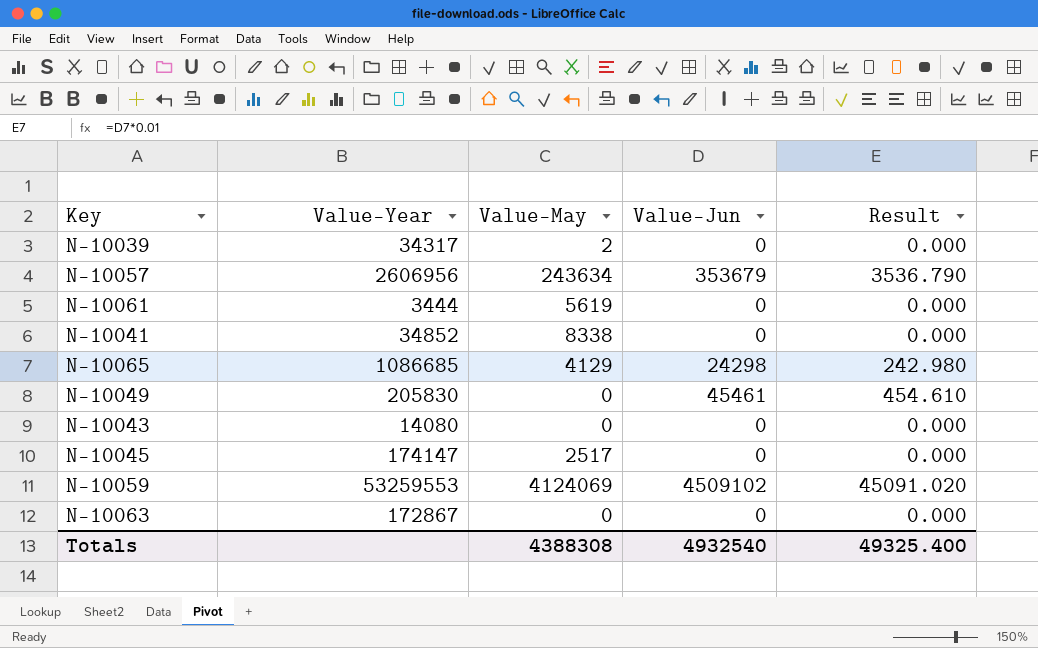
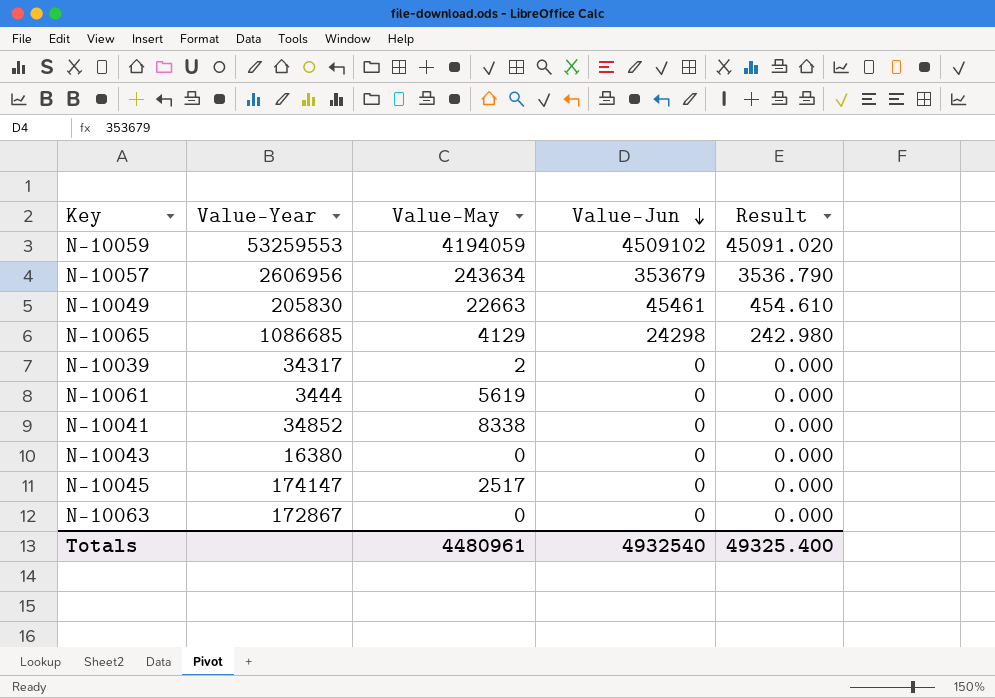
row order: none -> Value-Jun descending
N-10059 | Value-May: 4124069 -> 4194059
N-10049 | Value-May: 0 -> 22663
N-10043 | Value-Year: 14080 -> 16380
Totals | Value-May: 4388308 -> 4480961

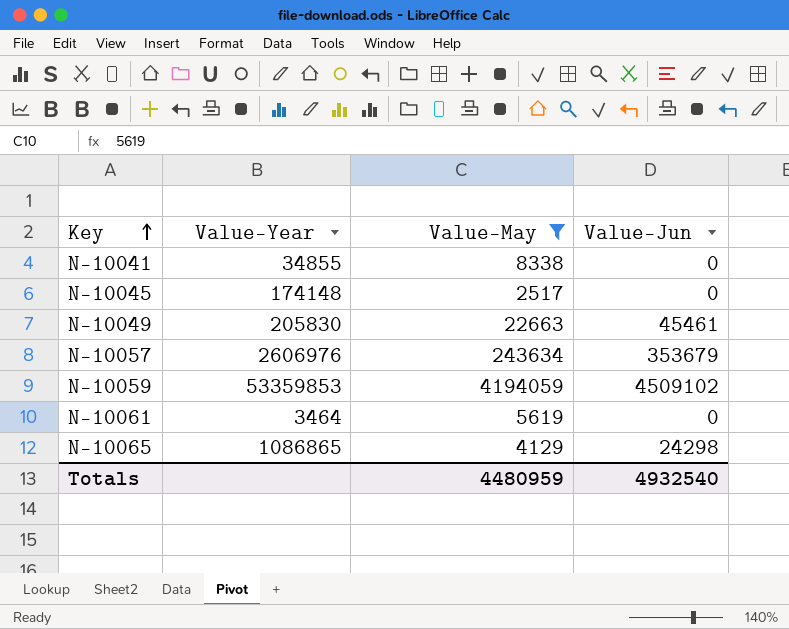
filter: none -> Value-May >= 2517
row order: Value-Jun descending -> Key ascending
column Result | formula: [Value-Jun] * 0.01 -> none
N-10041 | Value-Year: 34852 -> 34855
N-10045 | Value-Year: 174147 -> 174148
N-10057 | Value-Year: 2606956 -> 2606976
N-10059 | Value-Year: 53259553 -> 53359853
N-10061 | Value-Year: 3444 -> 3464
N-10065 | Value-Year: 1086685 -> 1086865
Totals | Value-May: 4480961 -> 4480959

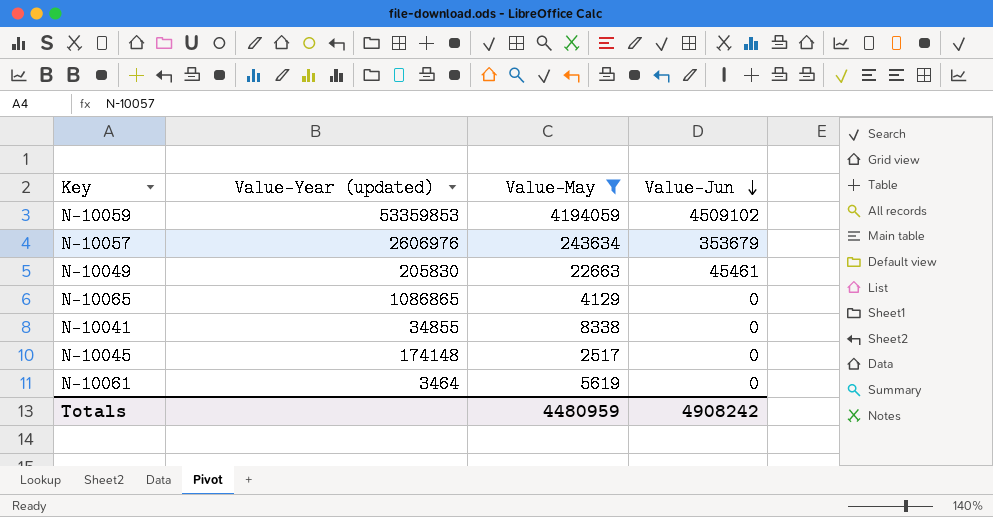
row order: Key ascending -> Value-Jun descending
column name: Value-Year -> Value-Year (updated)
N-10065 | Value-Jun: 24298 -> 0
Totals | Value-Jun: 4932540 -> 4908242

